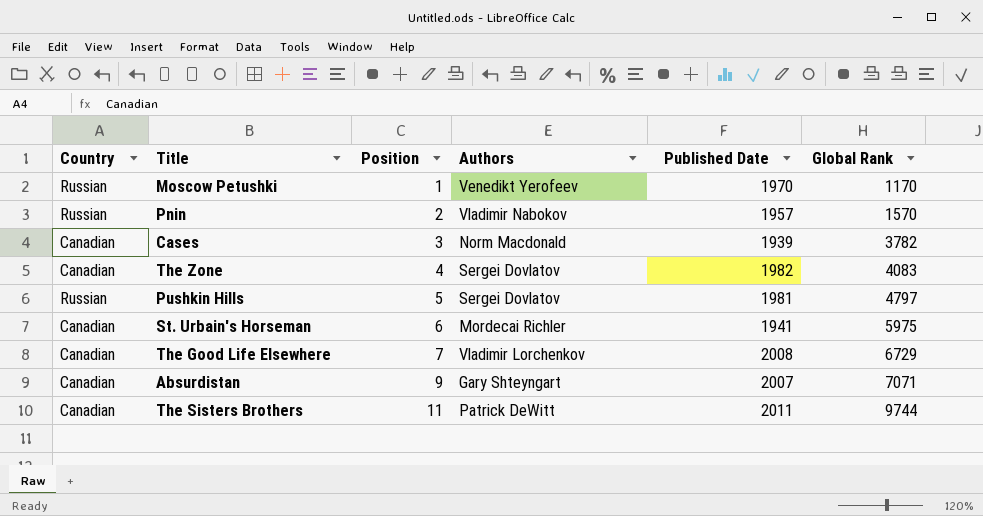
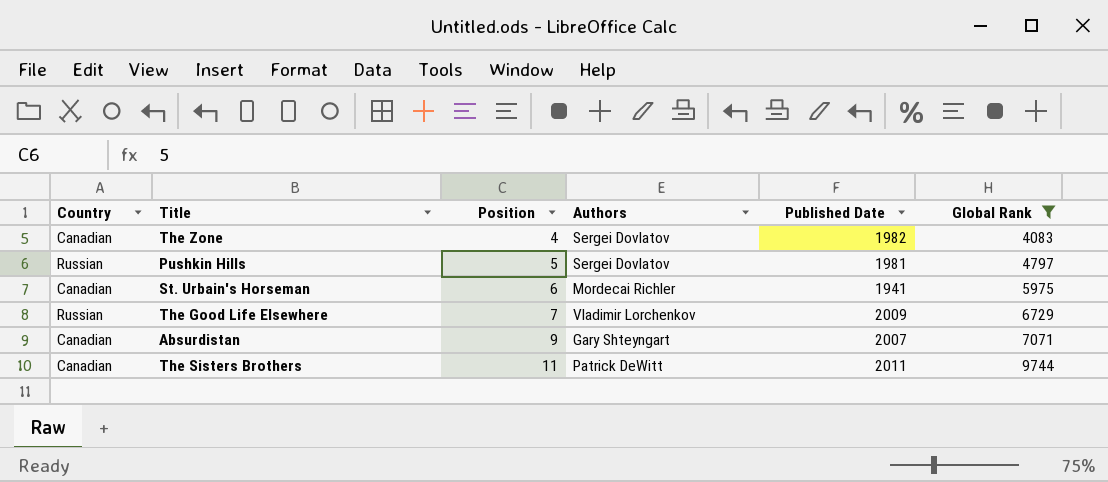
filter: none -> Global Rank >= 4083
The Good Life Elsewhere | Country: Canadian -> Russian
The Good Life Elsewhere | Published Date: 2008 -> 2009

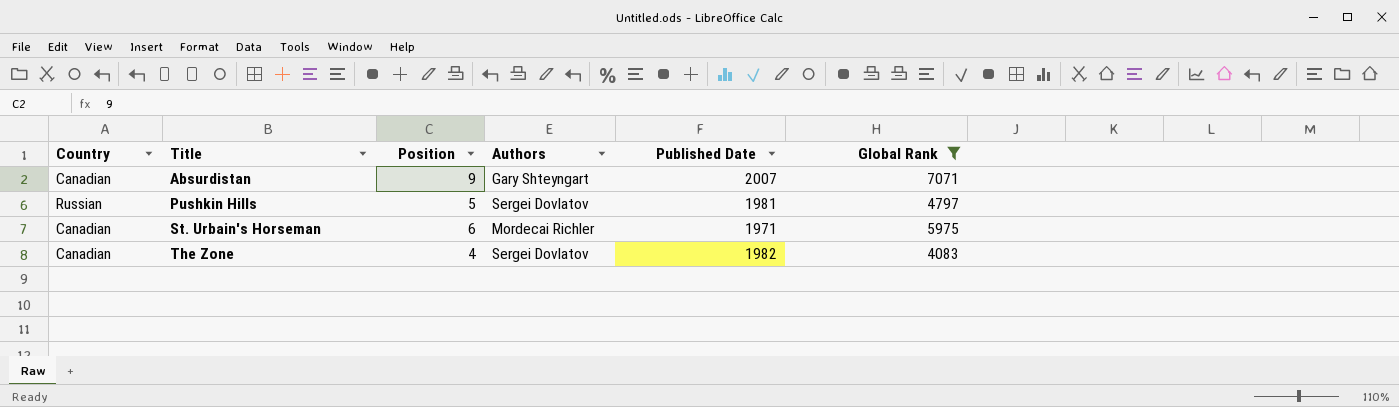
row order: Position ascending -> Title ascending
row The Good Life Elsewhere: Russian | 7 | Vladimir Lorchenkov | 2009 | 6729 -> none
row The Sisters Brothers: Canadian | 11 | Patrick DeWitt | 2011 | 9744 -> none
St. Urbain's Horseman | Published Date: 1941 -> 1971

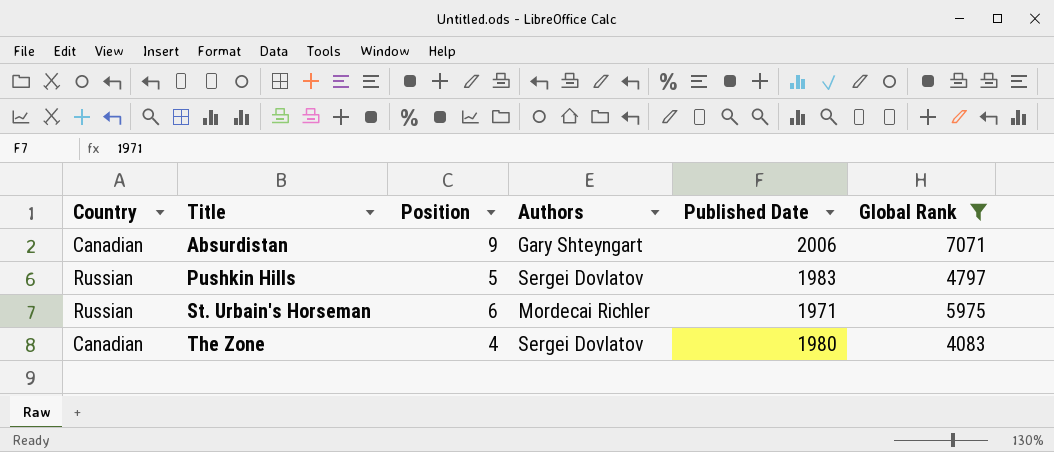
Absurdistan | Published Date: 2007 -> 2006
Pushkin Hills | Published Date: 1981 -> 1983
St. Urbain's Horseman | Country: Canadian -> Russian
The Zone | Published Date: 1982 -> 1980

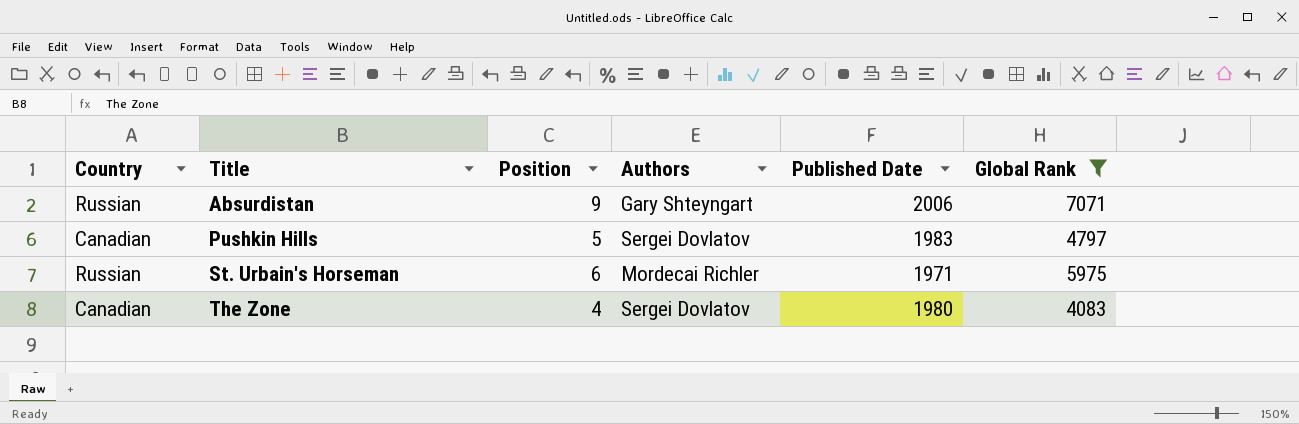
Absurdistan | Country: Canadian -> Russian
Pushkin Hills | Country: Russian -> Canadian

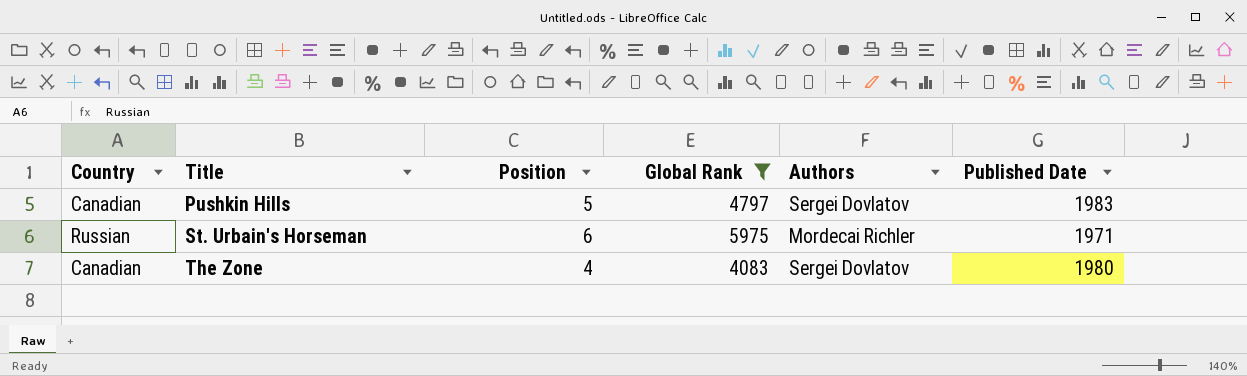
column Global Rank | position: 6 -> 4
row Absurdistan: Russian | 9 | Gary Shteyngart | 2006 | 7071 -> none

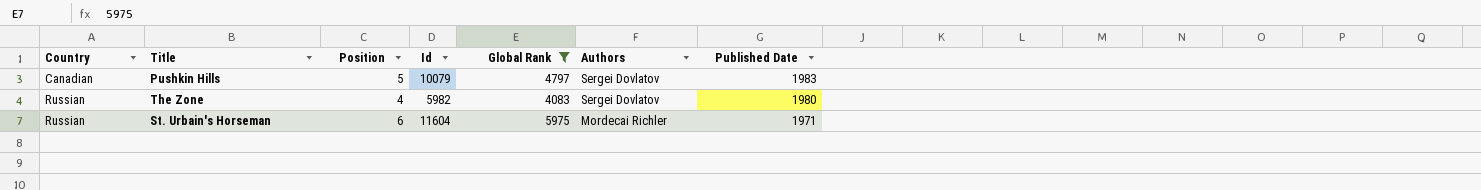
row order: Title ascending -> Country ascending
column Id | position: none -> 4
The Zone | Country: Canadian -> Russian

